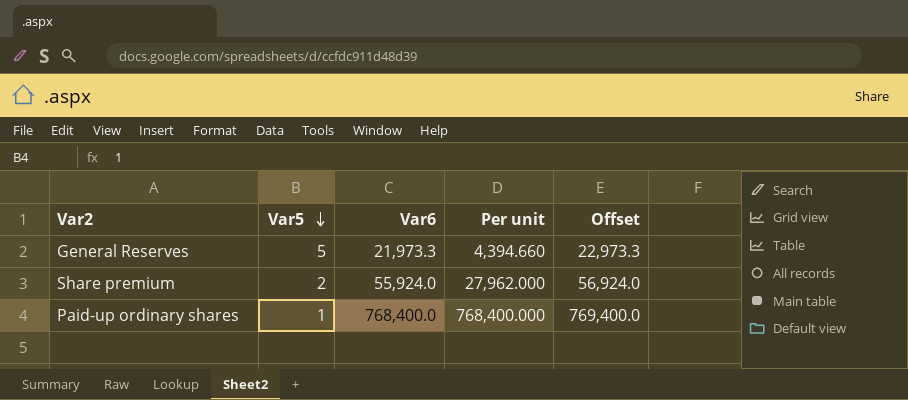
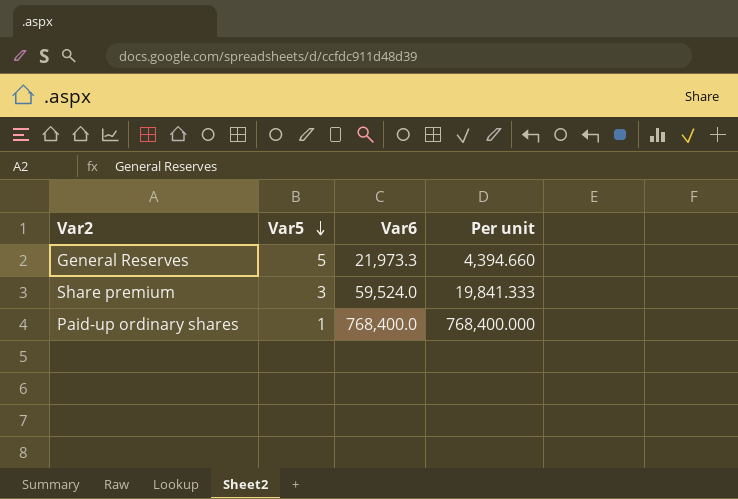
column Offset | formula: [Var6] + 1000 -> none
Share premium | Var5: 2 -> 3
Share premium | Var6: 55,924.0 -> 59,524.0
Share premium | Per unit: 27,962.000 -> 19,841.333

